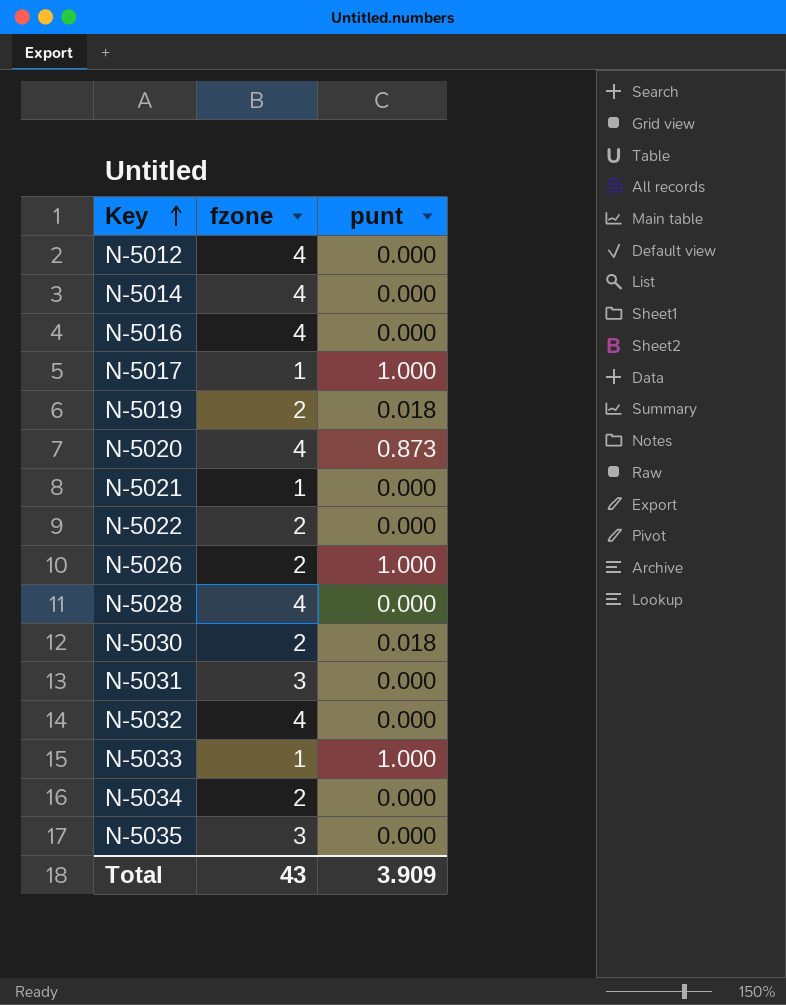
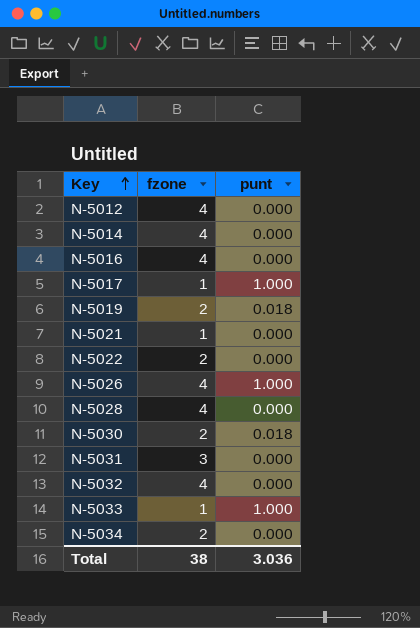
row N-5020: 4 | 0.873 -> none
row N-5035: 3 | 0.000 -> none
N-5026 | fzone: 2 -> 4
Total | fzone: 43 -> 38
Total | punt: 3.909 -> 3.036

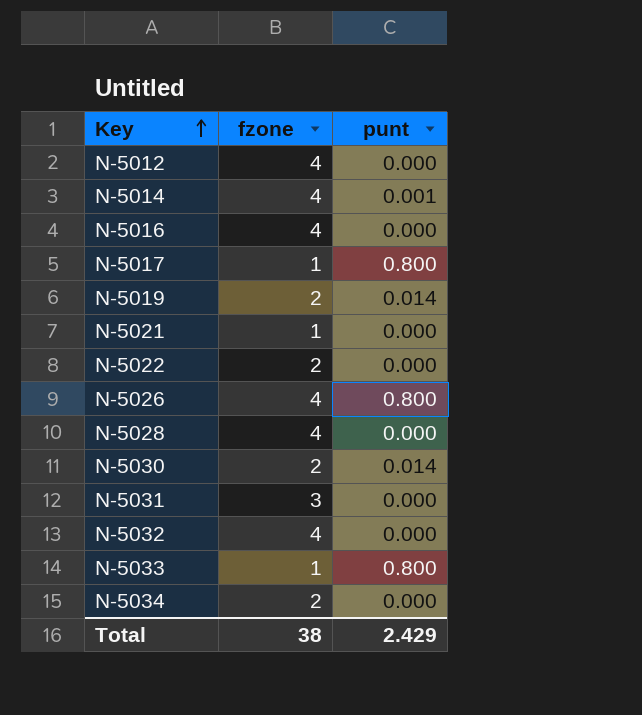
N-5014 | punt: 0.000 -> 0.001
N-5017 | punt: 1.000 -> 0.800
N-5019 | punt: 0.018 -> 0.014
N-5026 | punt: 1.000 -> 0.800
N-5030 | punt: 0.018 -> 0.014
N-5033 | punt: 1.000 -> 0.800
Total | punt: 3.036 -> 2.429

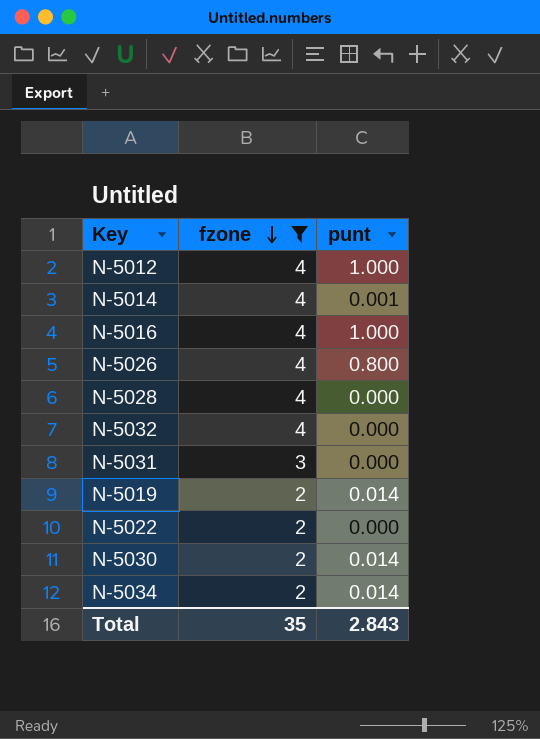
filter: none -> fzone != 1
row order: Key ascending -> fzone descending
N-5012 | punt: 0.000 -> 1.000
N-5016 | punt: 0.000 -> 1.000
N-5034 | punt: 0.000 -> 0.014
Total | fzone: 38 -> 35
Total | punt: 2.429 -> 2.843

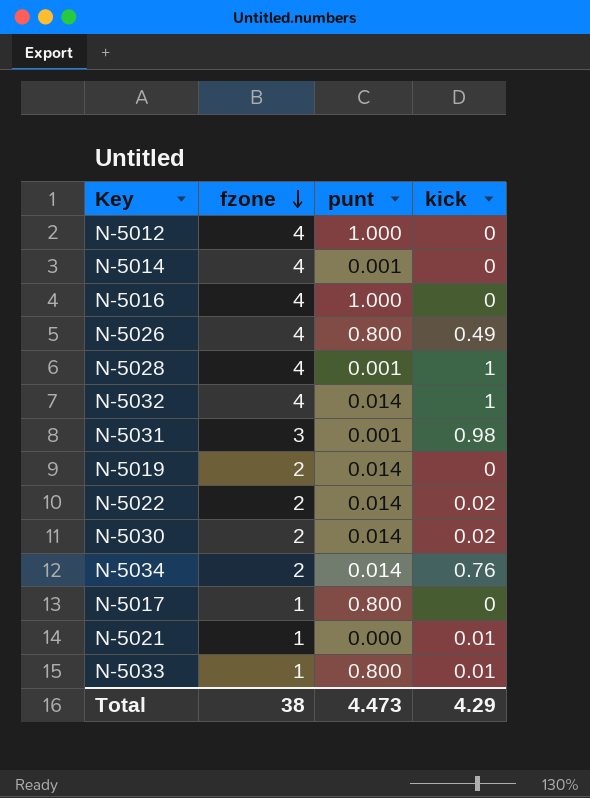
filter: fzone != 1 -> none
column kick | position: none -> 4
N-5028 | punt: 0.000 -> 0.001
N-5032 | punt: 0.000 -> 0.014
N-5031 | punt: 0.000 -> 0.001
N-5022 | punt: 0.000 -> 0.014
Total | fzone: 35 -> 38
Total | punt: 2.843 -> 4.473

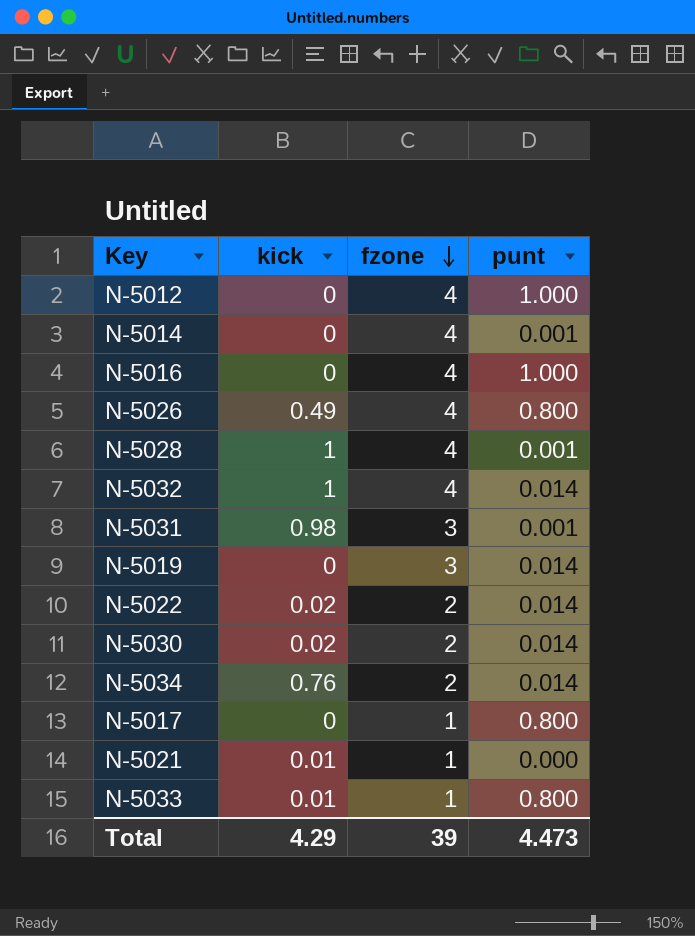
column kick | position: 4 -> 2
N-5019 | fzone: 2 -> 3
Total | fzone: 38 -> 39

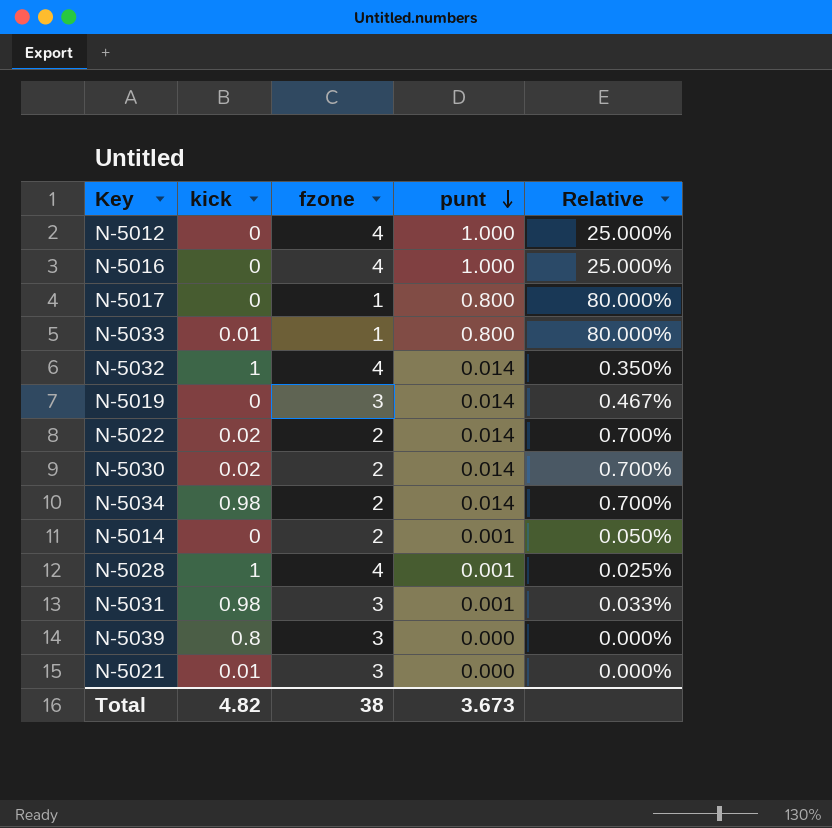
row order: fzone descending -> punt descending
column Relative | formula: none -> [punt] / [fzone]
row N-5026: 0.49 | 4 | 0.800 -> none
N-5034 | kick: 0.76 -> 0.98
N-5014 | fzone: 4 -> 2
row N-5039: none -> 0.8 | 3 | 0.000 | 0.000%
N-5021 | fzone: 1 -> 3
Total | kick: 4.29 -> 4.82
Total | fzone: 39 -> 38
Total | punt: 4.473 -> 3.673

